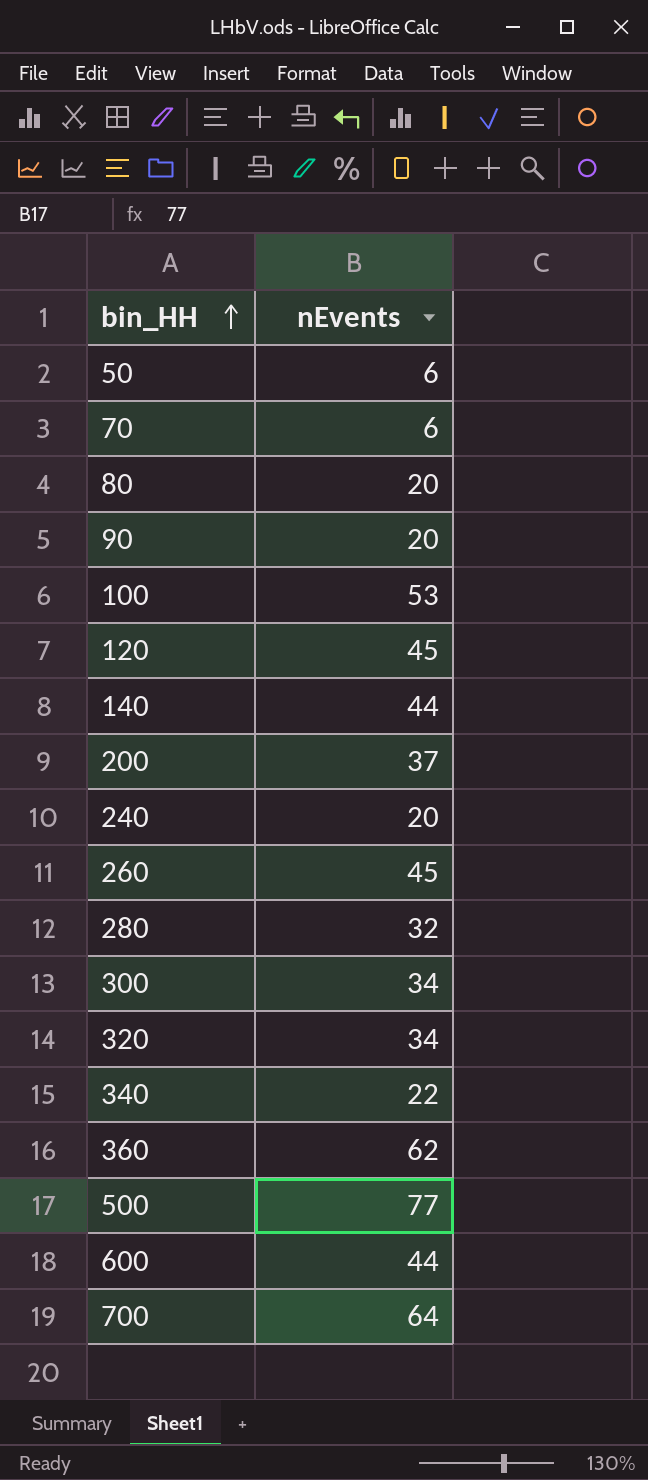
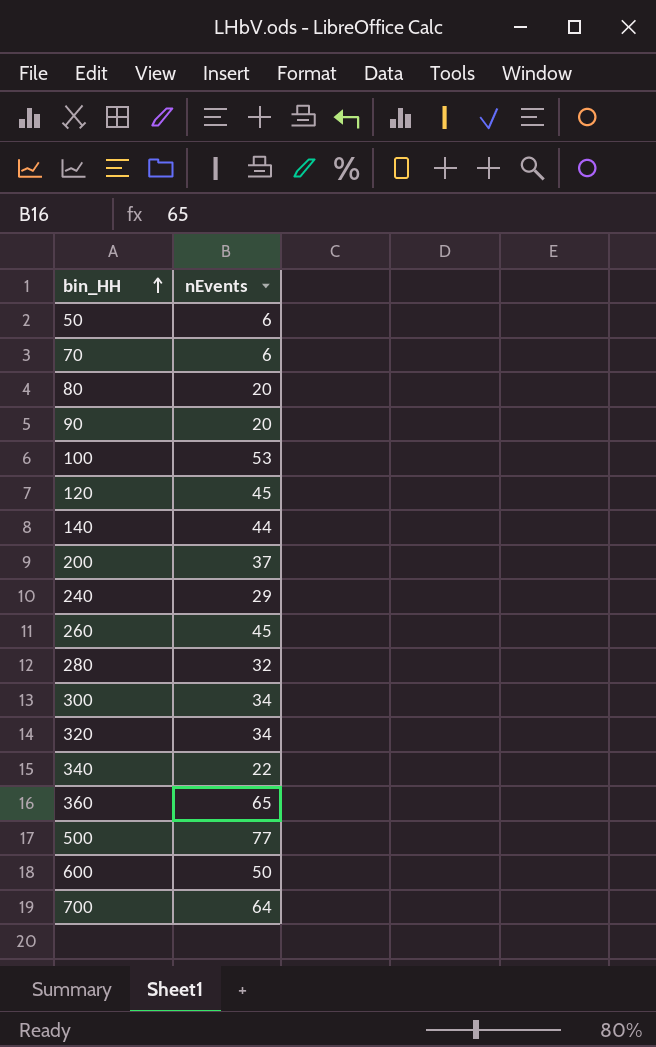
240 | nEvents: 20 -> 29
360 | nEvents: 62 -> 65
600 | nEvents: 44 -> 50

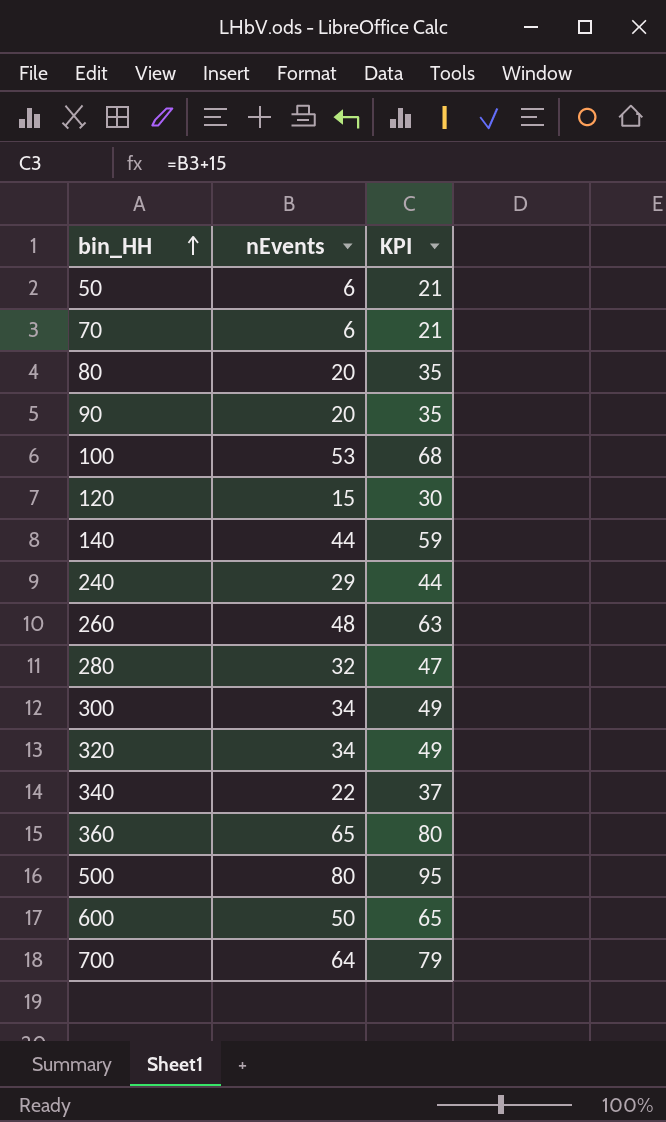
column KPI | formula: none -> [nEvents] + 15
row 200: 37 -> none
120 | nEvents: 45 -> 15
260 | nEvents: 45 -> 48
500 | nEvents: 77 -> 80

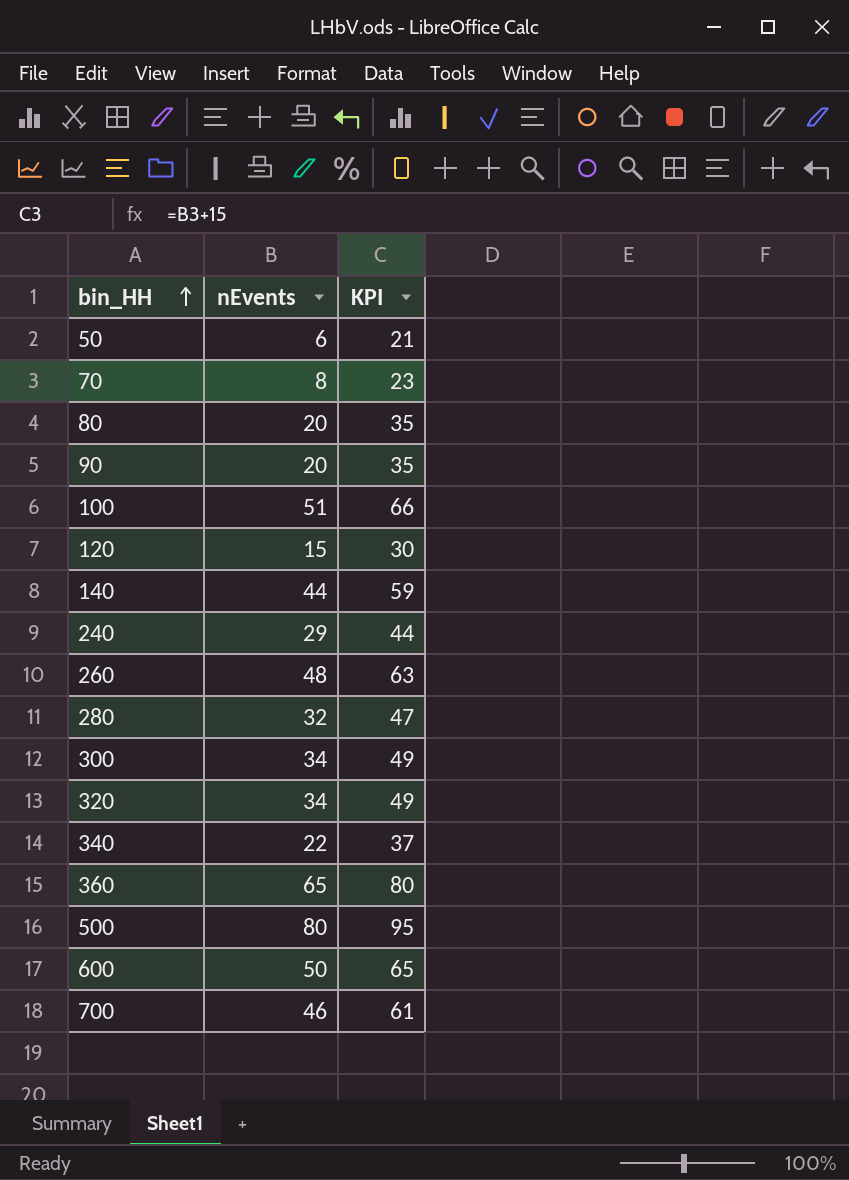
70 | nEvents: 6 -> 8
70 | KPI: 21 -> 23
100 | nEvents: 53 -> 51
100 | KPI: 68 -> 66
700 | nEvents: 64 -> 46
700 | KPI: 79 -> 61

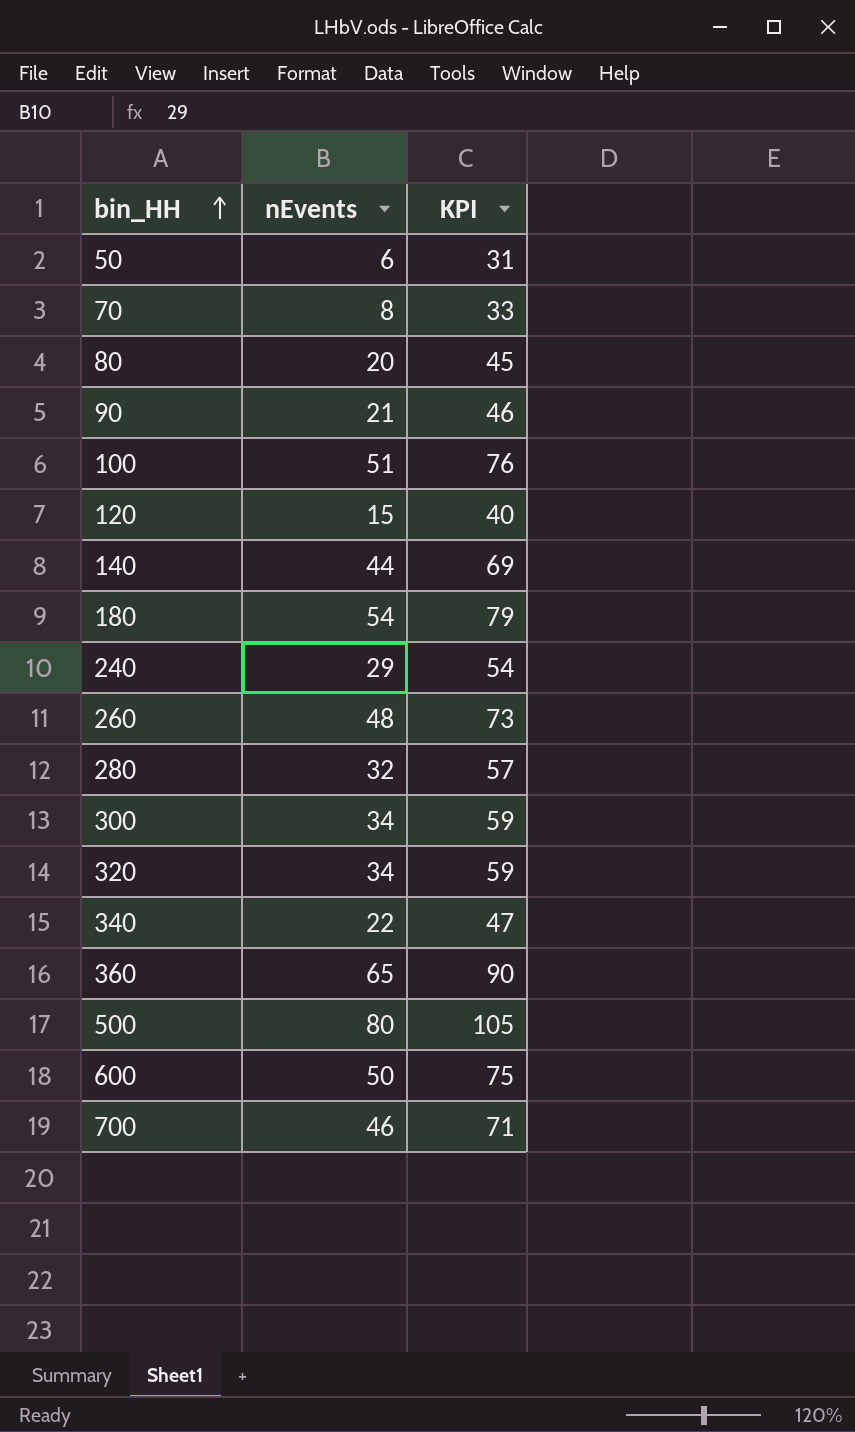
column KPI | formula: [nEvents] + 15 -> [nEvents] + 25
90 | nEvents: 20 -> 21
row 180: none -> 54 | 79

